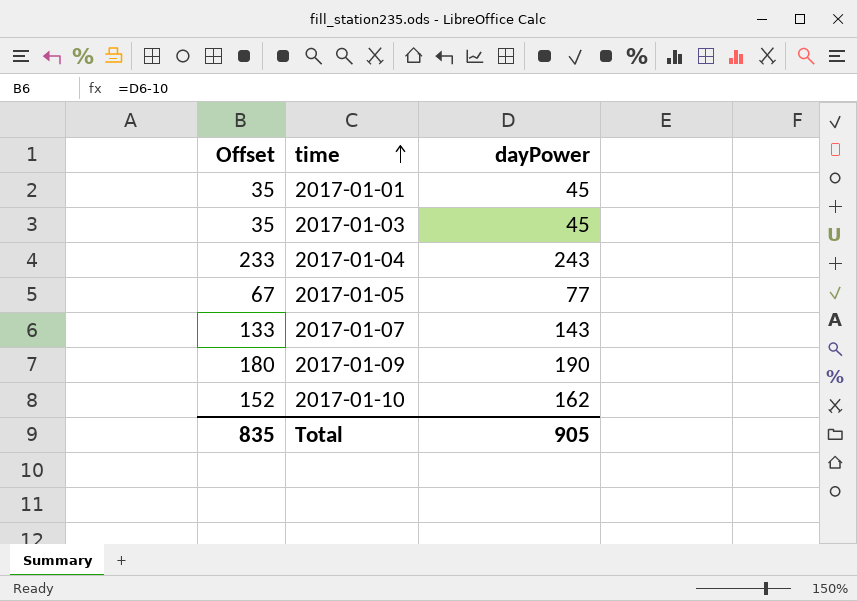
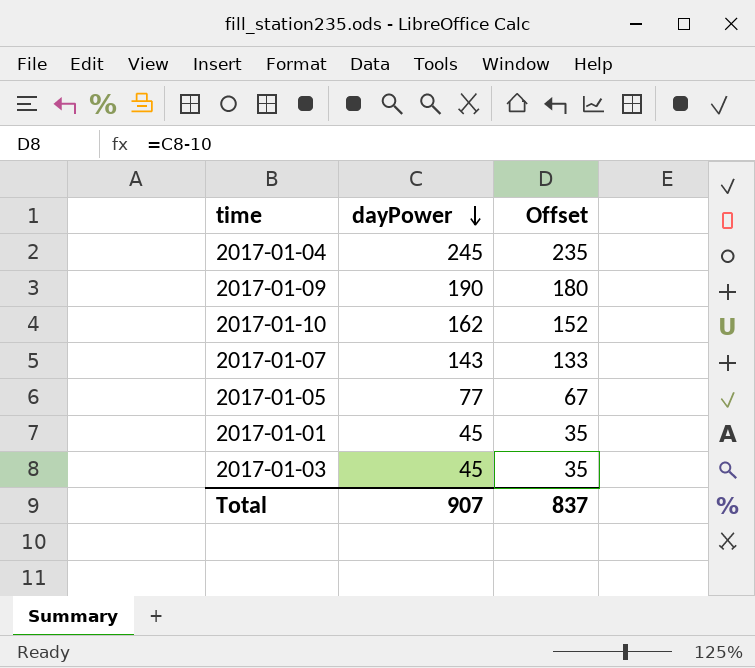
row order: time ascending -> dayPower descending
column Offset | position: 1 -> 3
2017-01-04 | dayPower: 243 -> 245
2017-01-04 | Offset: 233 -> 235
Total | dayPower: 905 -> 907
Total | Offset: 835 -> 837

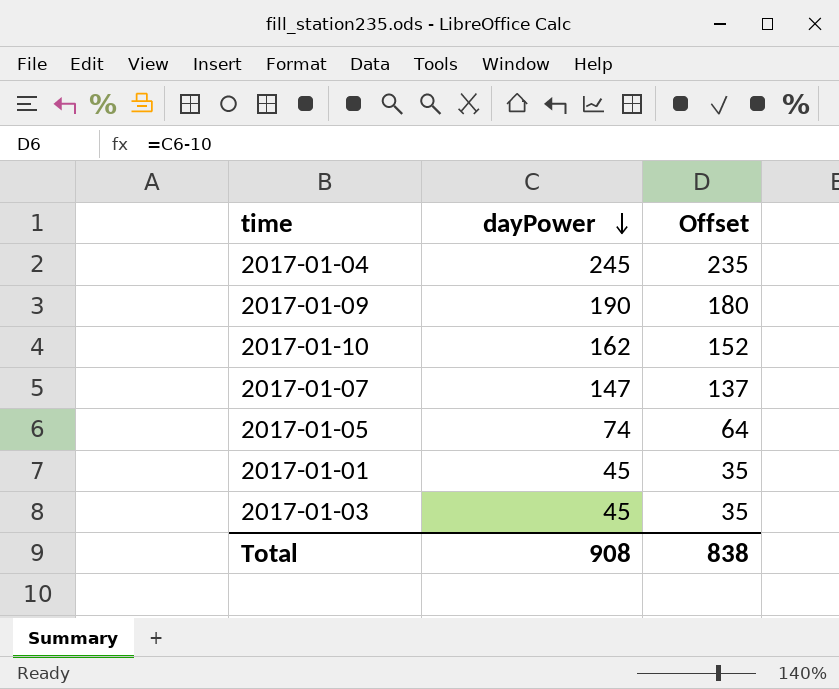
2017-01-07 | dayPower: 143 -> 147
2017-01-07 | Offset: 133 -> 137
2017-01-05 | dayPower: 77 -> 74
2017-01-05 | Offset: 67 -> 64
Total | dayPower: 907 -> 908
Total | Offset: 837 -> 838

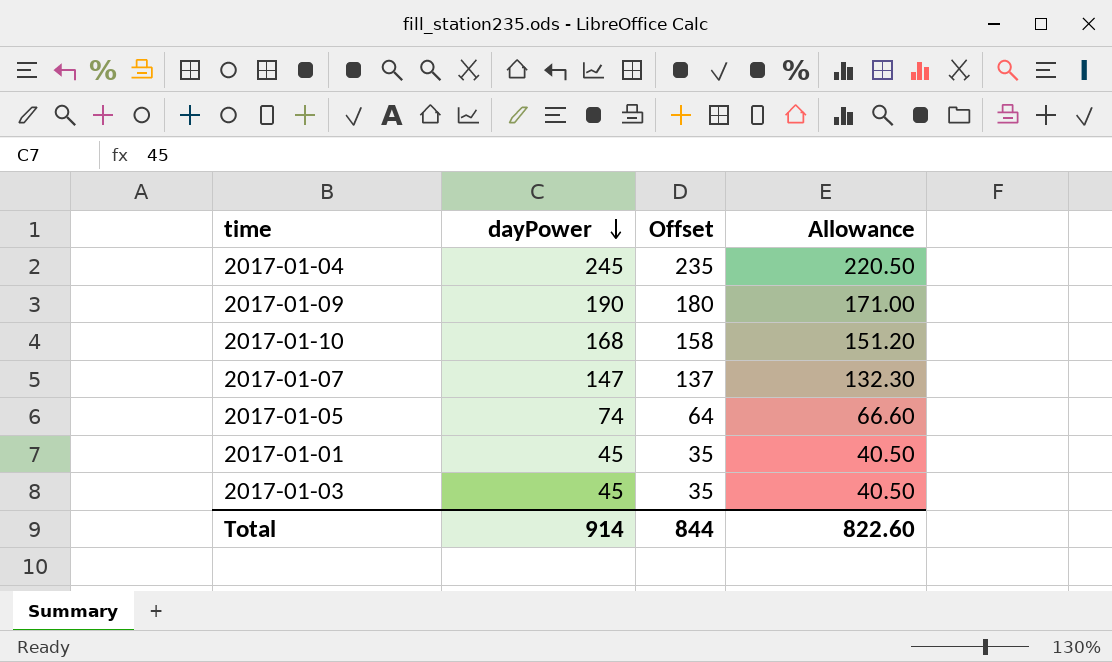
column Allowance | formula: none -> [dayPower] * 0.9
2017-01-10 | dayPower: 162 -> 168
2017-01-10 | Offset: 152 -> 158
Total | dayPower: 908 -> 914
Total | Offset: 838 -> 844

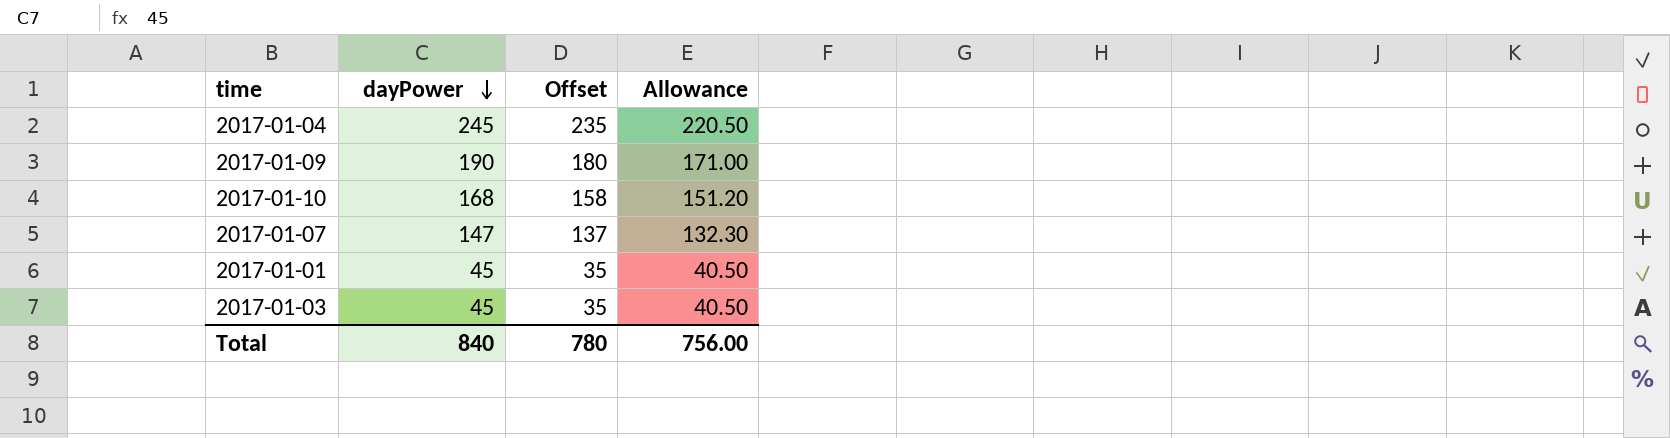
row 2017-01-05: 74 | 64 | 66.60 -> none
Total | dayPower: 914 -> 840
Total | Offset: 844 -> 780
Total | Allowance: 822.60 -> 756.00

